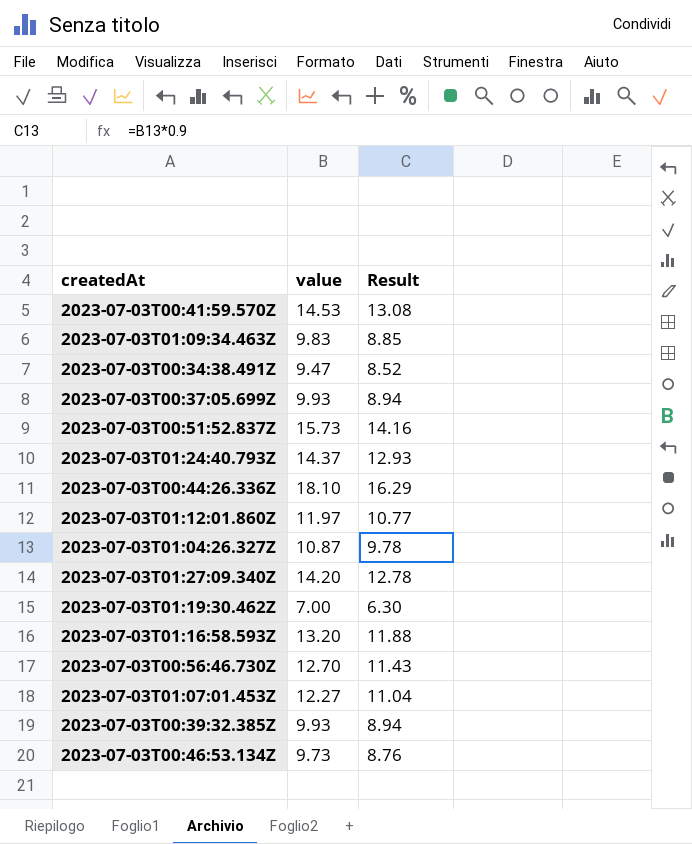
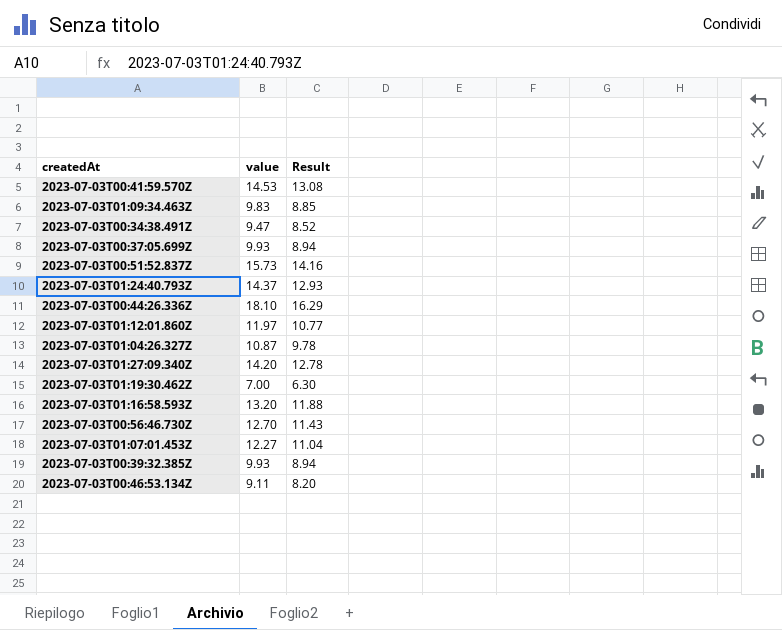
2023-07-03T00:46:53.134Z | value: 9.73 -> 9.11
2023-07-03T00:46:53.134Z | Result: 8.76 -> 8.20

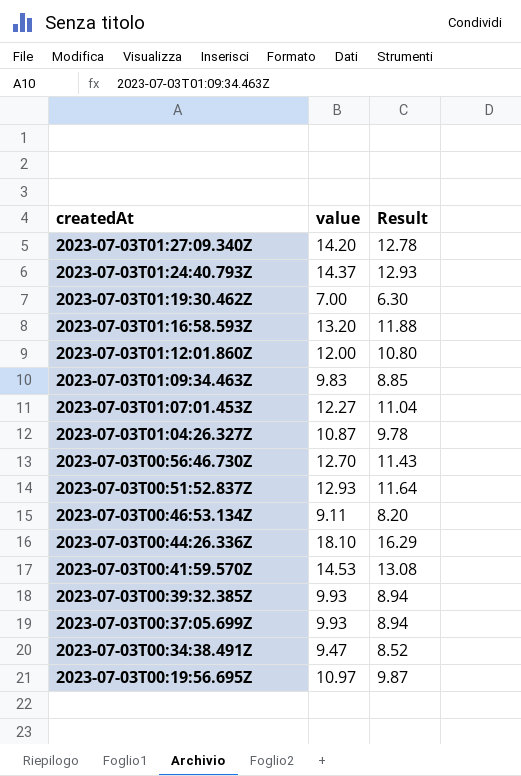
row order: none -> createdAt descending
2023-07-03T01:12:01.860Z | value: 11.97 -> 12.00
2023-07-03T01:12:01.860Z | Result: 10.77 -> 10.80
2023-07-03T00:51:52.837Z | value: 15.73 -> 12.93
2023-07-03T00:51:52.837Z | Result: 14.16 -> 11.64
row 2023-07-03T00:19:56.695Z: none -> 10.97 | 9.87

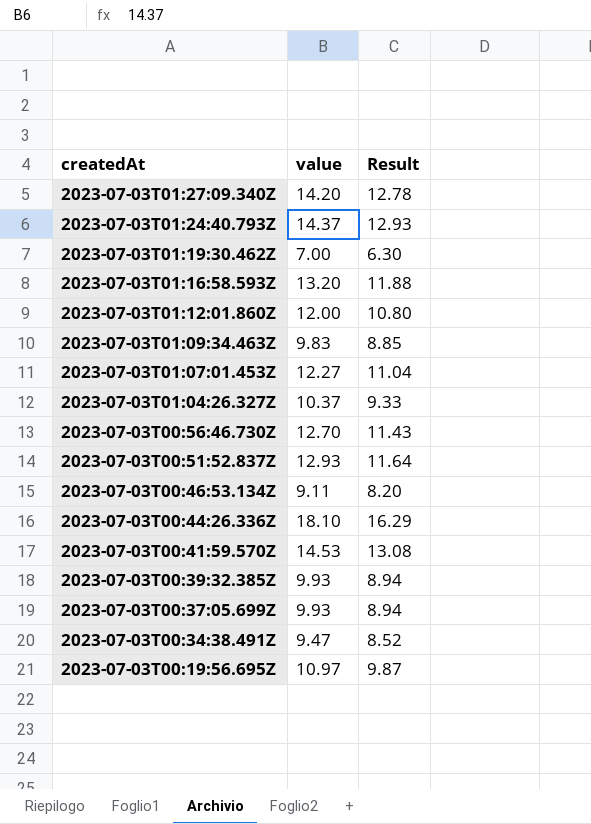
2023-07-03T01:04:26.327Z | value: 10.87 -> 10.37
2023-07-03T01:04:26.327Z | Result: 9.78 -> 9.33

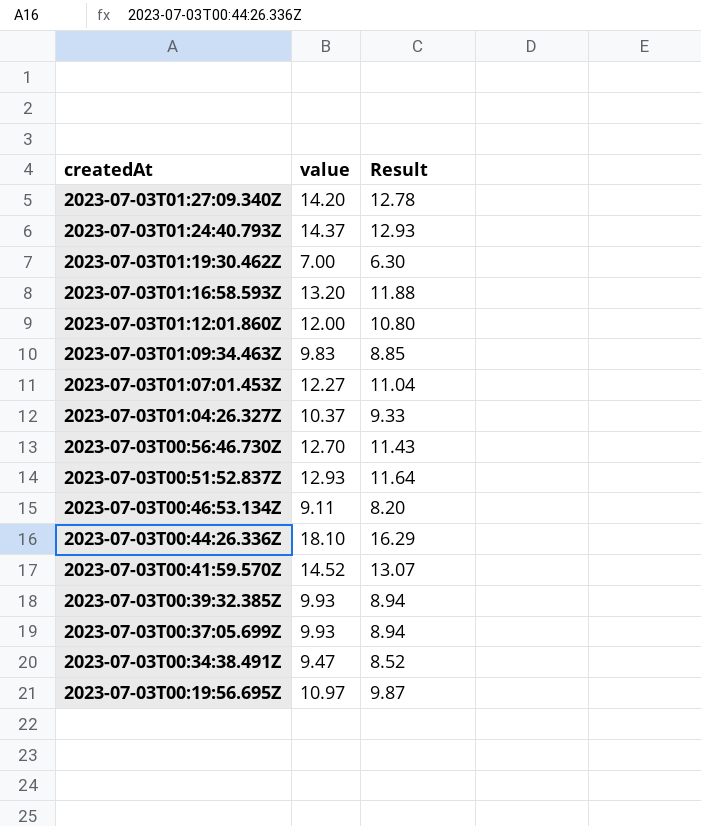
2023-07-03T00:41:59.570Z | value: 14.53 -> 14.52
2023-07-03T00:41:59.570Z | Result: 13.08 -> 13.07

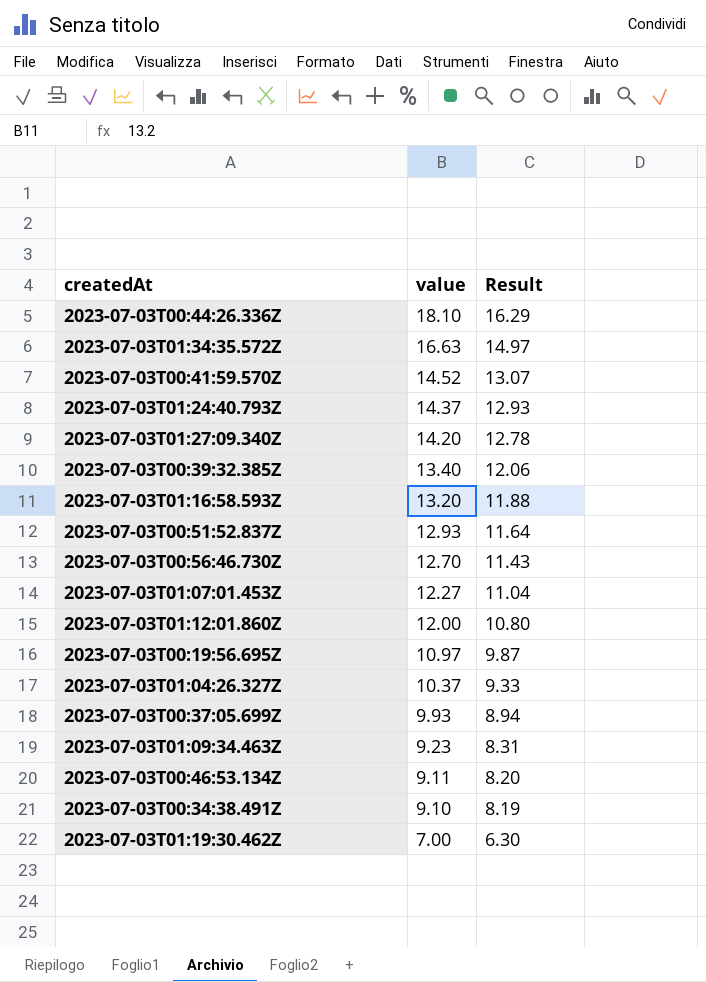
row order: createdAt descending -> value descending
row 2023-07-03T01:34:35.572Z: none -> 16.63 | 14.97
2023-07-03T00:39:32.385Z | value: 9.93 -> 13.40
2023-07-03T00:39:32.385Z | Result: 8.94 -> 12.06
2023-07-03T01:09:34.463Z | value: 9.83 -> 9.23
2023-07-03T01:09:34.463Z | Result: 8.85 -> 8.31
2023-07-03T00:34:38.491Z | value: 9.47 -> 9.10
2023-07-03T00:34:38.491Z | Result: 8.52 -> 8.19

